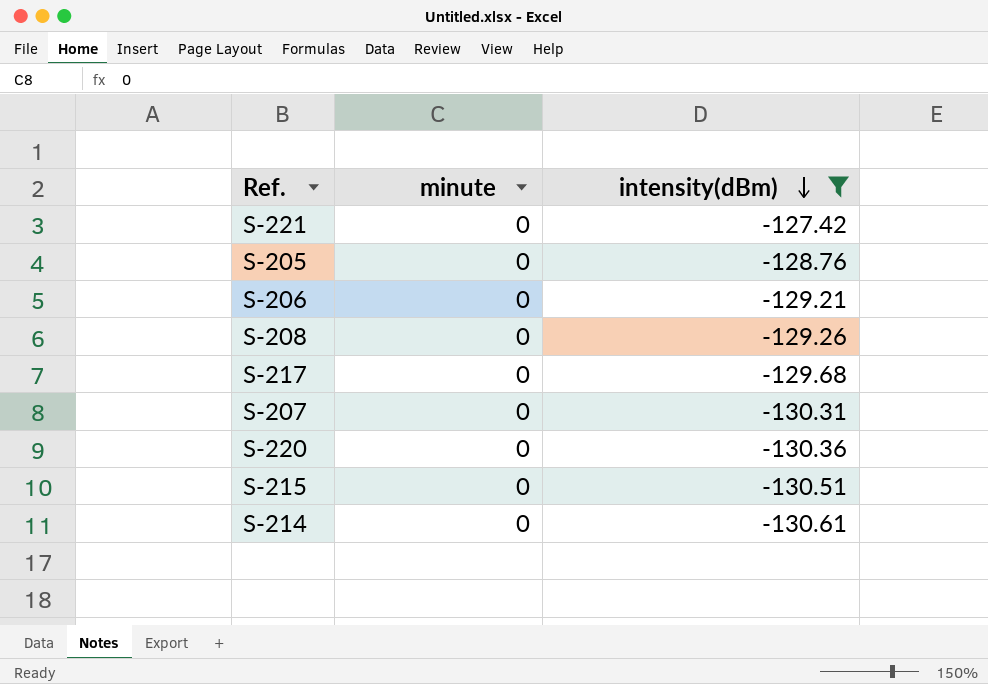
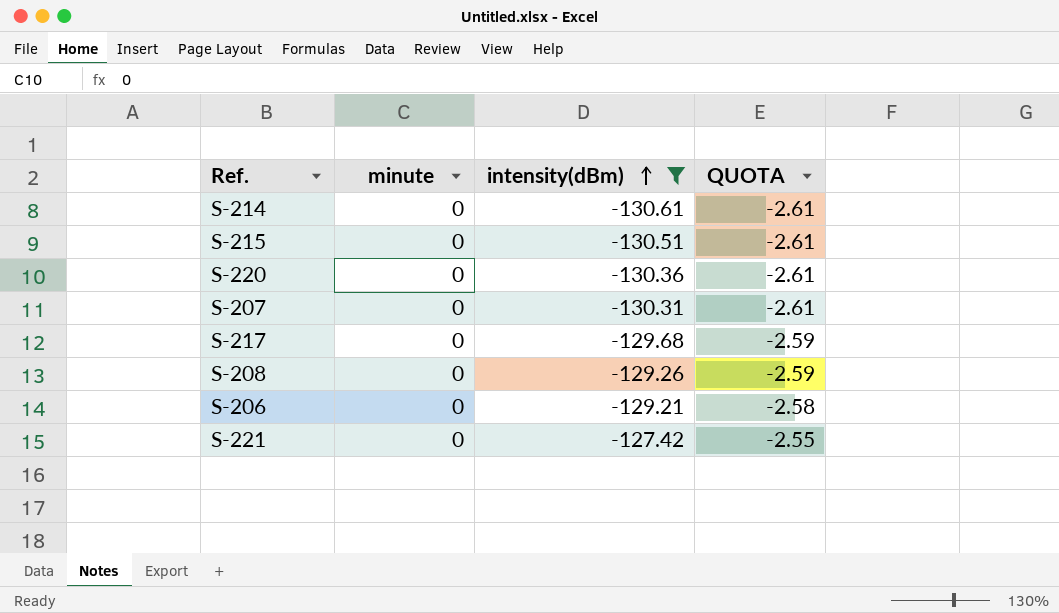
row order: intensity(dBm) descending -> intensity(dBm) ascending
column QUOTA | formula: none -> [intensity(dBm)] * 0.02
row S-205: 0 | -128.76 -> none

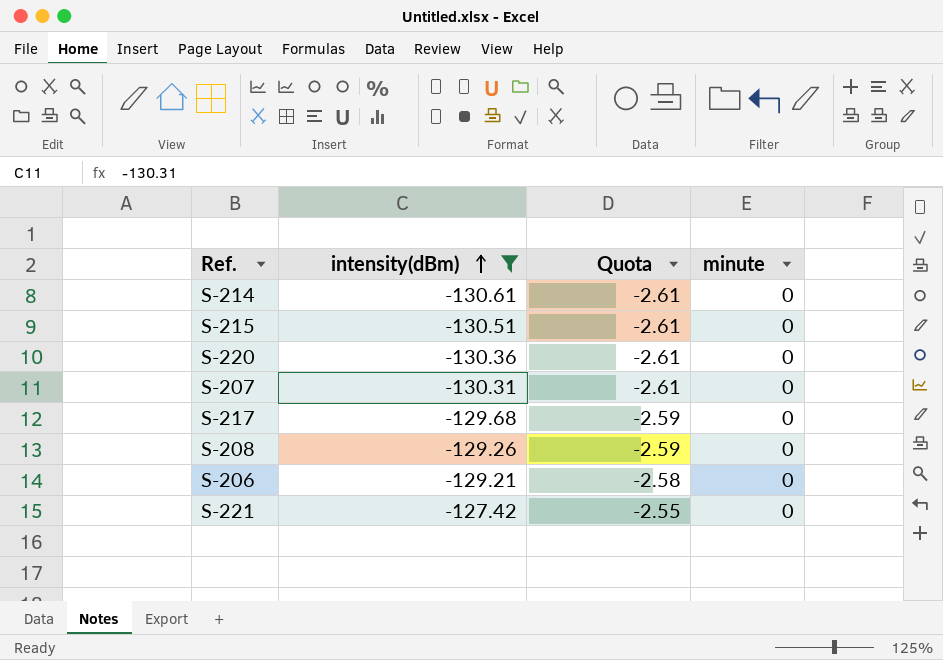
column name: QUOTA -> Quota
column minute | position: 2 -> 4

